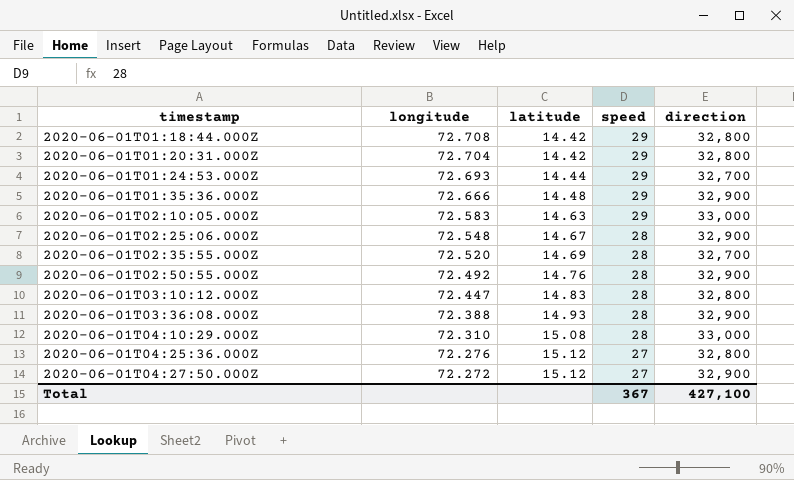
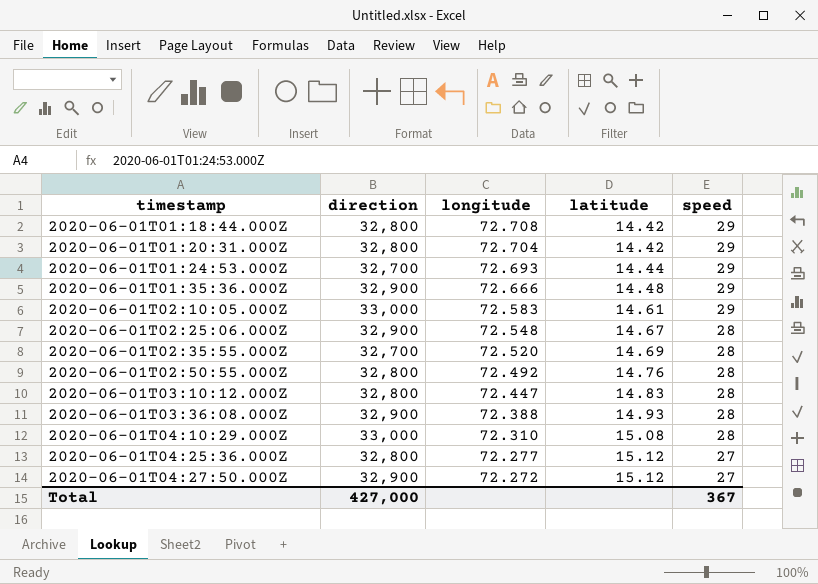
column direction | position: 5 -> 2
2020-06-01T02:10:05.000Z | latitude: 14.63 -> 14.61
2020-06-01T02:50:55.000Z | direction: 32,900 -> 32,800
2020-06-01T04:25:36.000Z | longitude: 72.276 -> 72.277
Total | direction: 427,100 -> 427,000

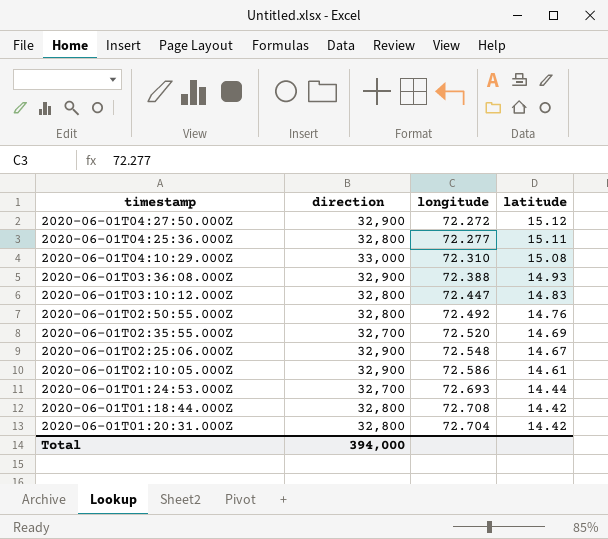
row order: timestamp ascending -> latitude descending
column speed | position: 5 -> none
row 2020-06-01T01:35:36.000Z: 32,900 | 72.666 | 14.48 | 29 -> none
2020-06-01T04:25:36.000Z | latitude: 15.12 -> 15.11
2020-06-01T02:10:05.000Z | direction: 33,000 -> 32,900
2020-06-01T02:10:05.000Z | longitude: 72.583 -> 72.586
Total | direction: 427,000 -> 394,000

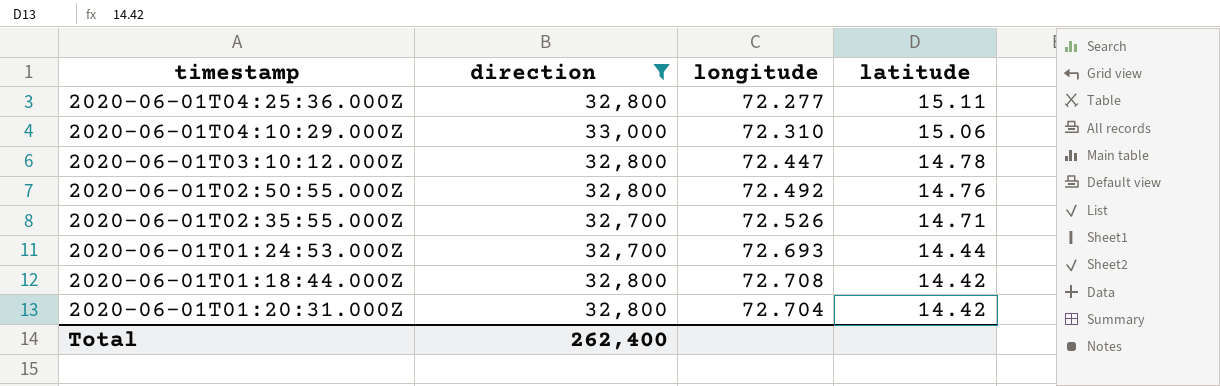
filter: none -> direction != 32,900
2020-06-01T04:10:29.000Z | latitude: 15.08 -> 15.06
2020-06-01T03:10:12.000Z | latitude: 14.83 -> 14.78
2020-06-01T02:35:55.000Z | longitude: 72.520 -> 72.526
2020-06-01T02:35:55.000Z | latitude: 14.69 -> 14.71
Total | direction: 394,000 -> 262,400

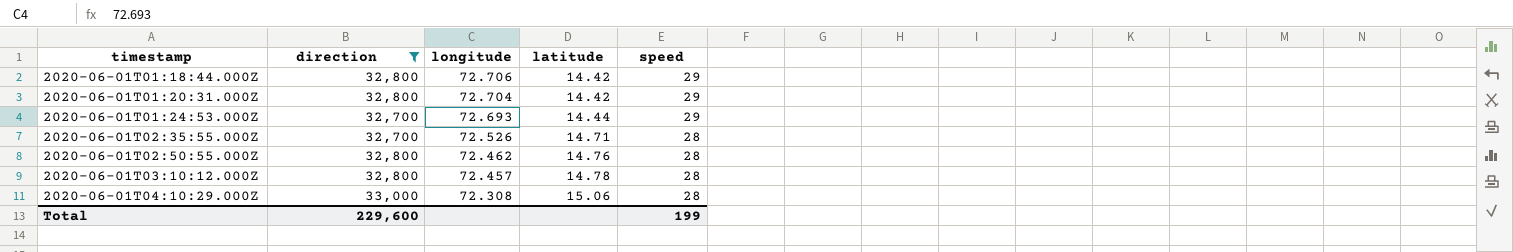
row order: latitude descending -> timestamp ascending
column speed | position: none -> 5
row 2020-06-01T04:25:36.000Z: 32,800 | 72.277 | 15.11 -> none
2020-06-01T01:18:44.000Z | longitude: 72.708 -> 72.706
2020-06-01T02:50:55.000Z | longitude: 72.492 -> 72.462
2020-06-01T03:10:12.000Z | longitude: 72.447 -> 72.457
2020-06-01T04:10:29.000Z | longitude: 72.310 -> 72.308
Total | direction: 262,400 -> 229,600

